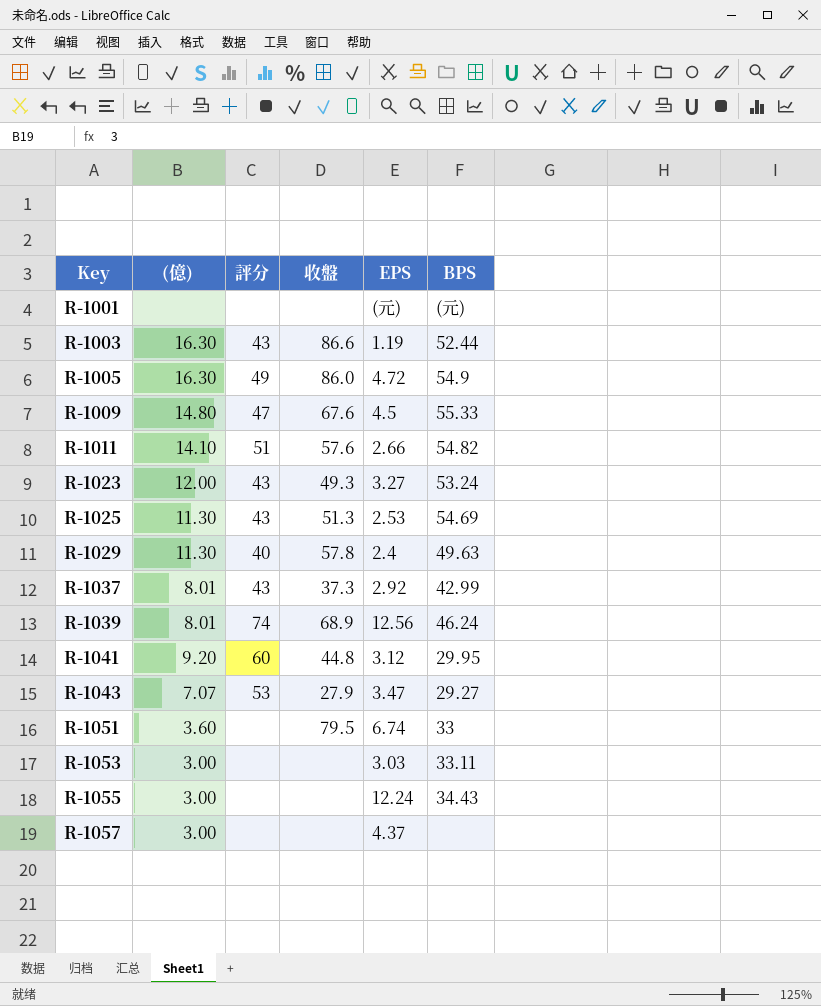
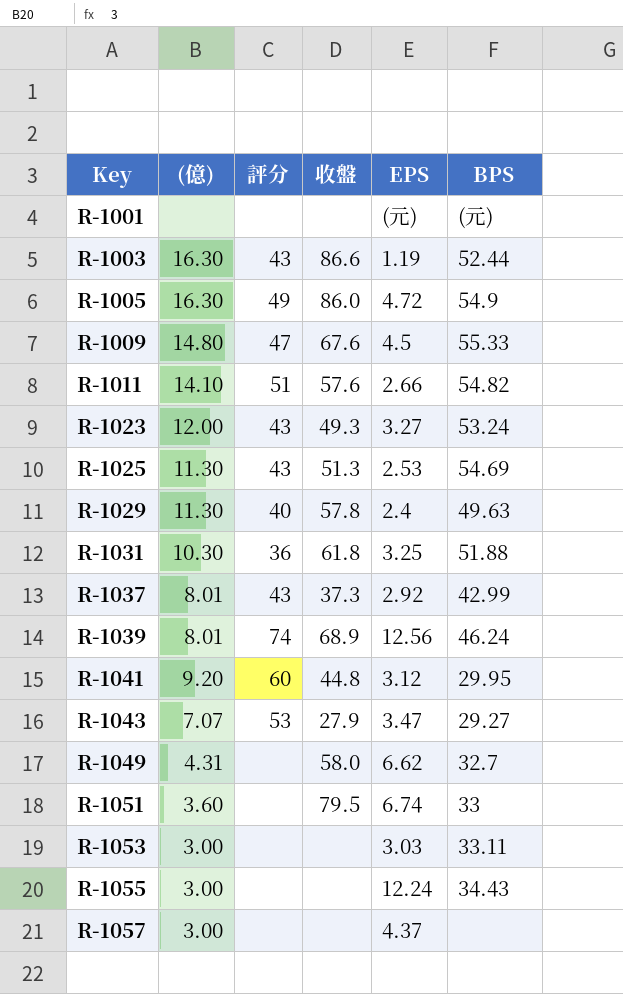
row R-1031: none -> 10.30 | 36 | 61.8 | 3.25 | 51.88
row R-1049: none -> 4.31 | none | 58.0 | 6.62 | 32.7

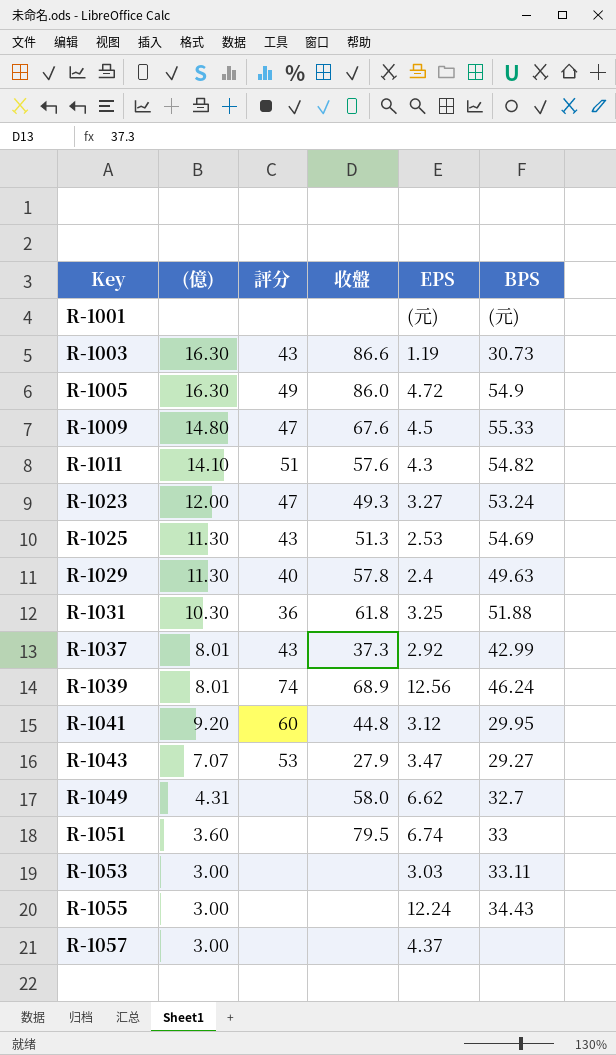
R-1003 | BPS: 52.44 -> 30.73
R-1011 | EPS: 2.66 -> 4.3
R-1023 | 評分: 43 -> 47

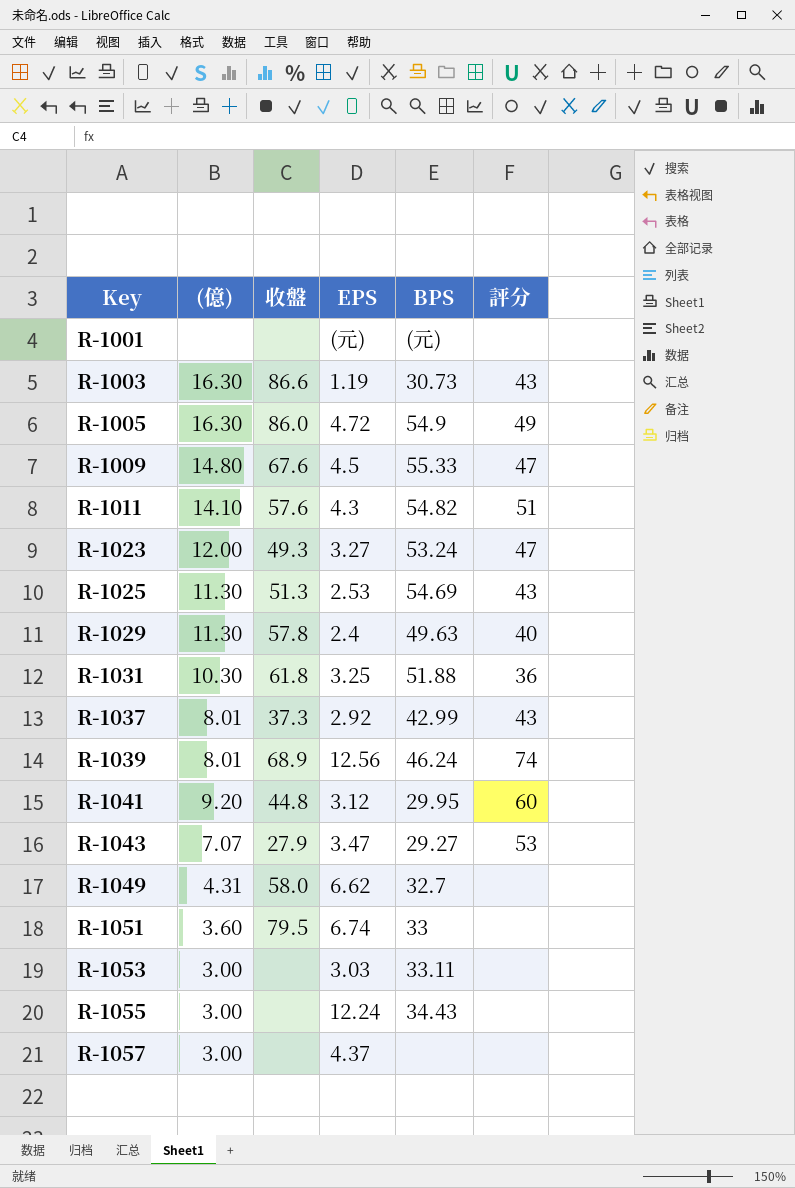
column 評分 | position: 3 -> 6

